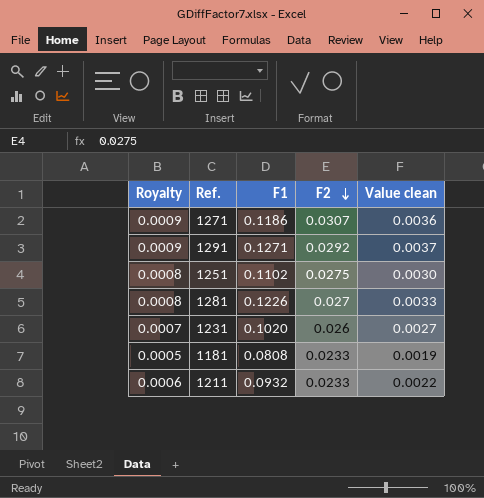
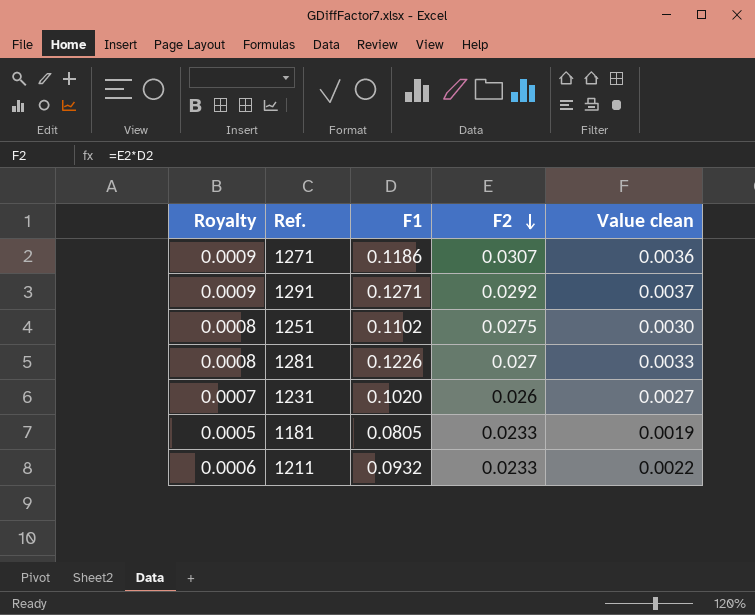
1181 | F1: 0.0808 -> 0.0805

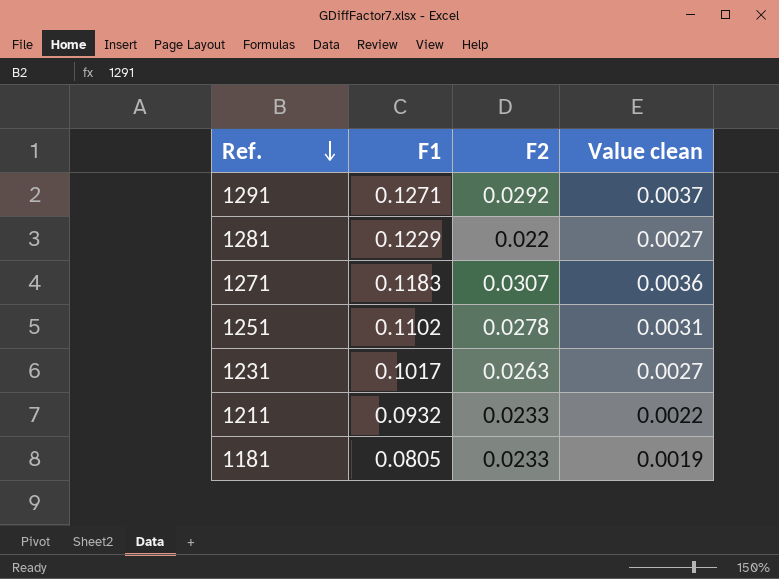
row order: F2 descending -> Ref. descending
column Royalty | formula: [Value clean] * 0.25 -> none
1281 | F1: 0.1226 -> 0.1229
1281 | F2: 0.027 -> 0.022
1281 | Value clean: 0.0033 -> 0.0027
1271 | F1: 0.1186 -> 0.1183
1251 | F2: 0.0275 -> 0.0278
1251 | Value clean: 0.0030 -> 0.0031
1231 | F1: 0.1020 -> 0.1017
1231 | F2: 0.026 -> 0.0263

